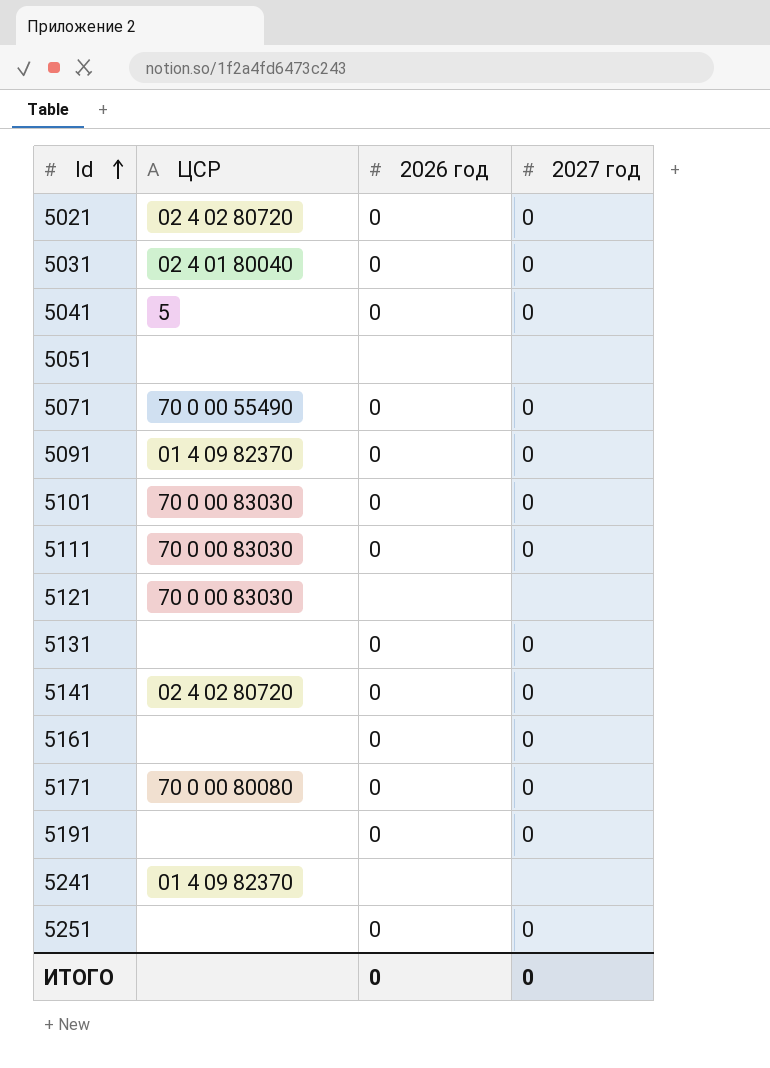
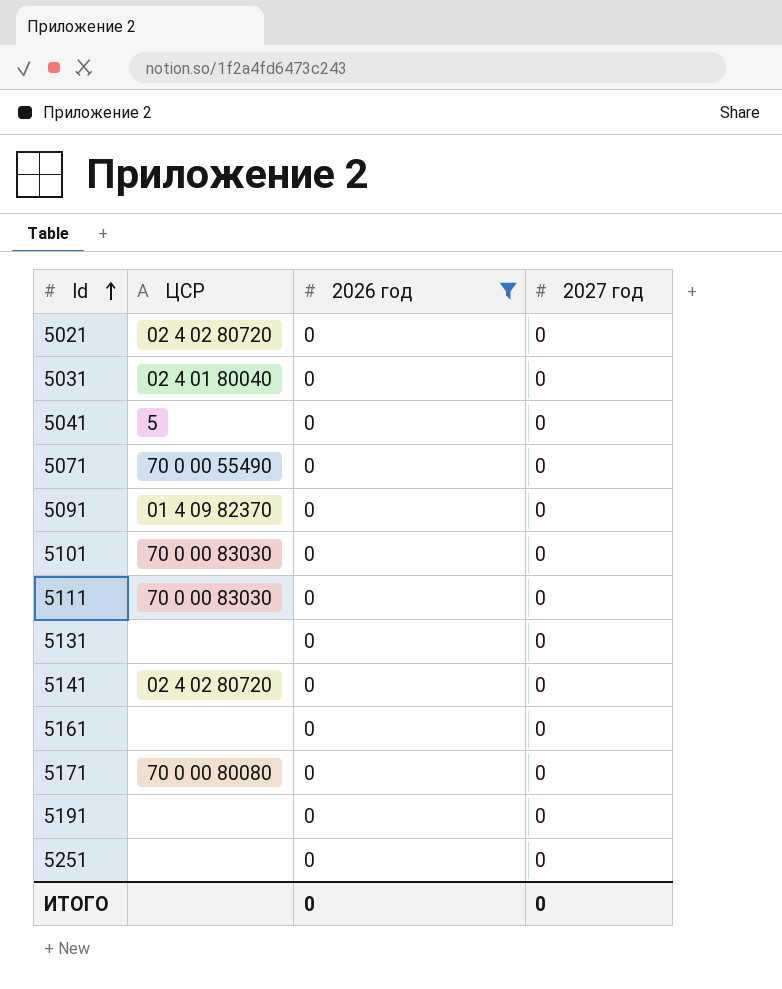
filter: none -> 2026 год = 0

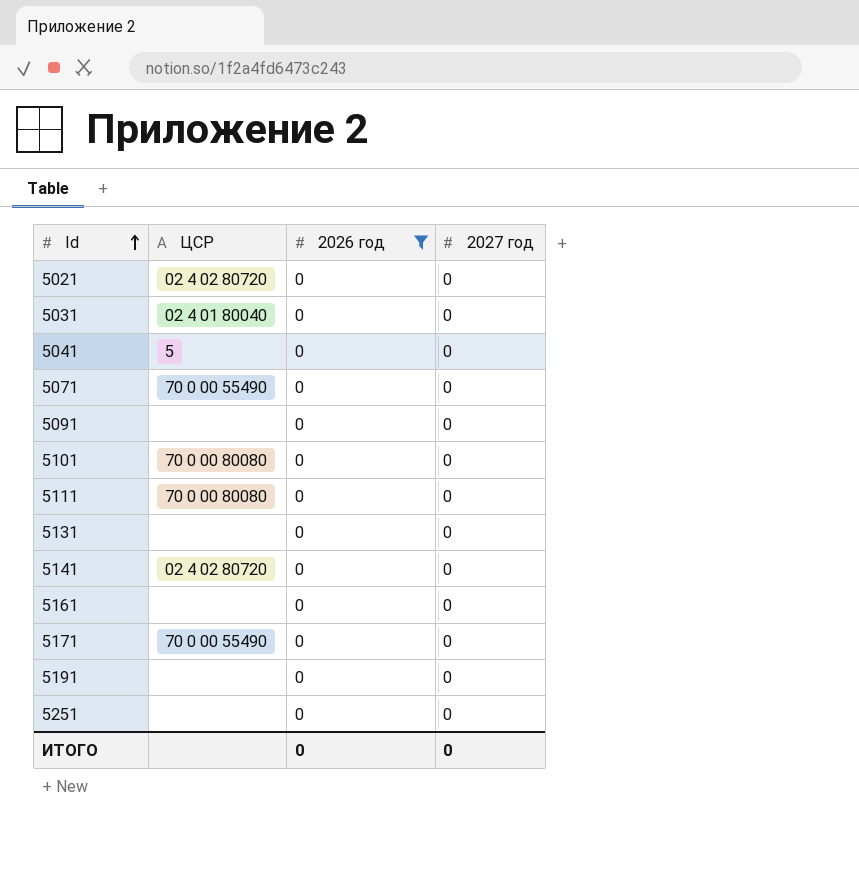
5091 | ЦСР: 01 4 09 82370 -> none
5101 | ЦСР: 70 0 00 83030 -> 70 0 00 80080
5111 | ЦСР: 70 0 00 83030 -> 70 0 00 80080
5171 | ЦСР: 70 0 00 80080 -> 70 0 00 55490

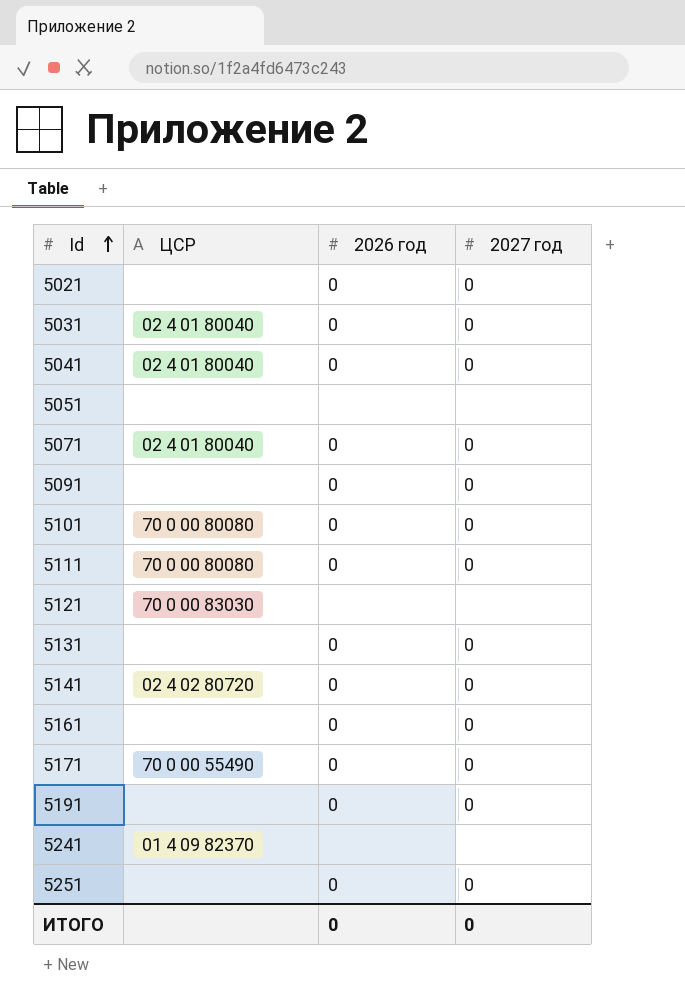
filter: 2026 год = 0 -> none
5021 | ЦСР: 02 4 02 80720 -> none
5041 | ЦСР: 5 -> 02 4 01 80040
5071 | ЦСР: 70 0 00 55490 -> 02 4 01 80040

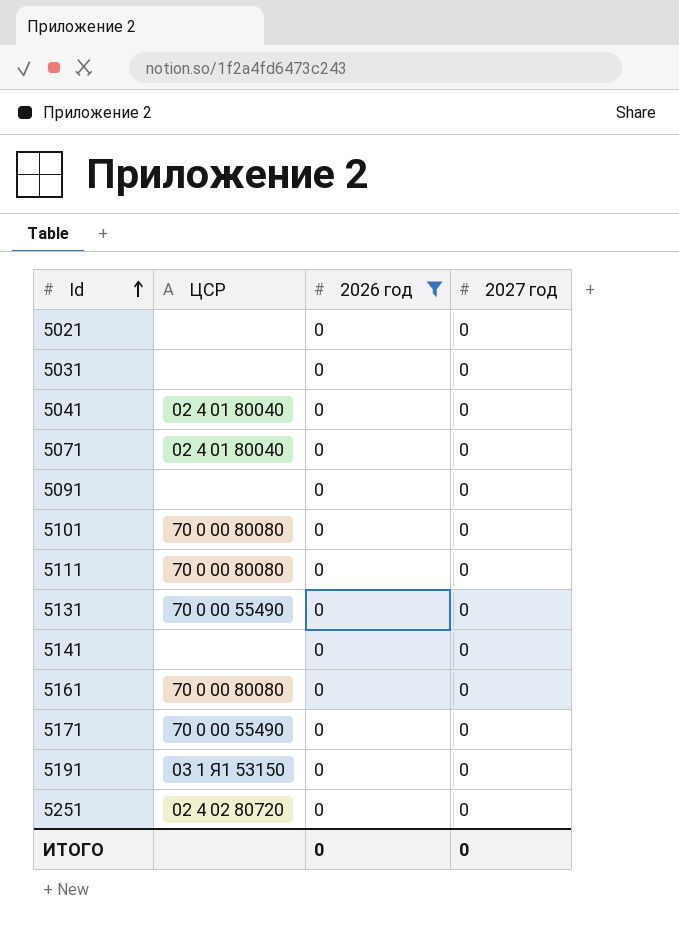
filter: none -> 2026 год = 0
5031 | ЦСР: 02 4 01 80040 -> none
5131 | ЦСР: none -> 70 0 00 55490
5141 | ЦСР: 02 4 02 80720 -> none
5161 | ЦСР: none -> 70 0 00 80080
5191 | ЦСР: none -> 03 1 Я1 53150
5251 | ЦСР: none -> 02 4 02 80720

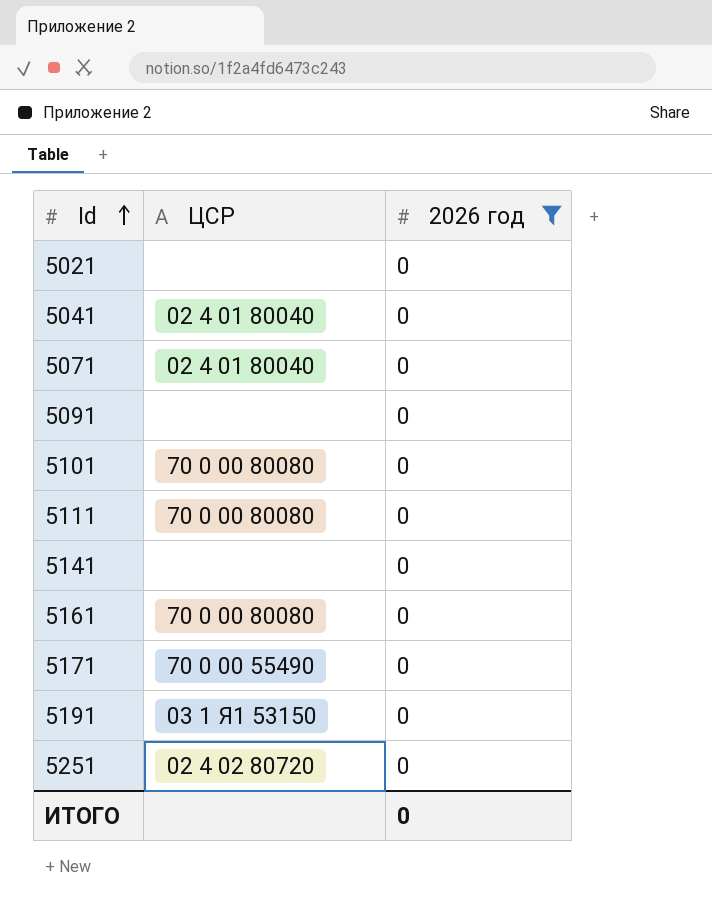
column 2027 год | position: 4 -> none
row 5031: none | 0 | 0 -> none
row 5131: 70 0 00 55490 | 0 | 0 -> none

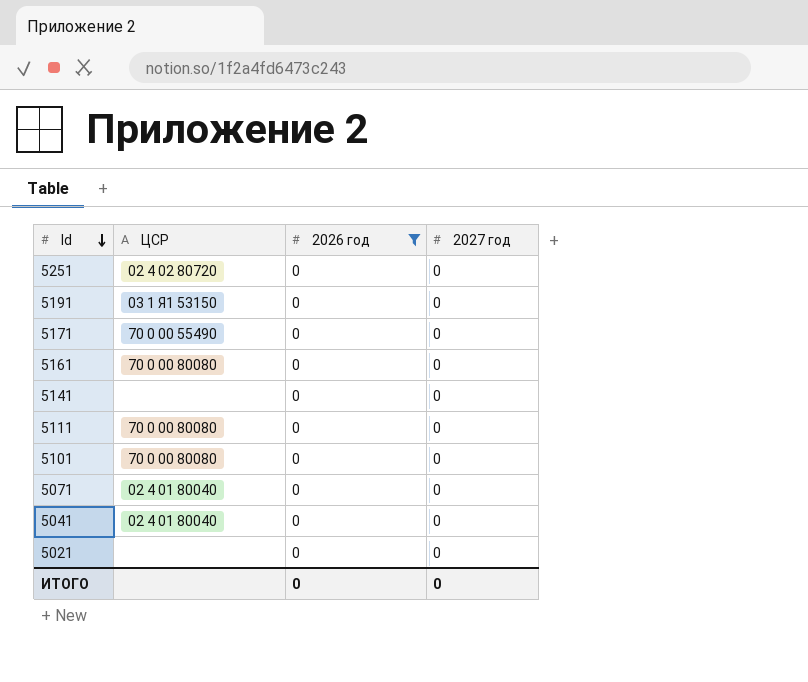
row order: Id ascending -> Id descending
column 2027 год | position: none -> 4
row 5091: none | 0 -> none

